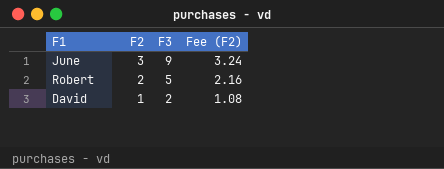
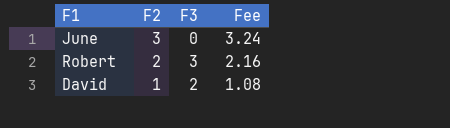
column name: Fee (F2) -> Fee
June | F3: 9 -> 0
Robert | F3: 5 -> 3

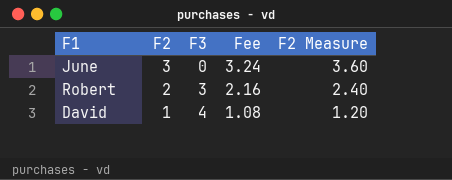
column F2 Measure | formula: none -> [F2] * 1.2
David | F3: 2 -> 4

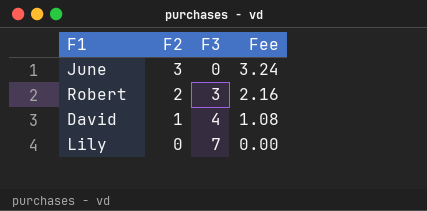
column F2 Measure | formula: [F2] * 1.2 -> none
row Lily: none -> 0 | 7 | 0.00

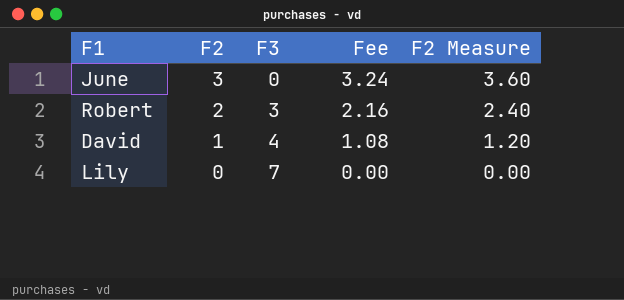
column F2 Measure | formula: none -> [F2] * 1.2

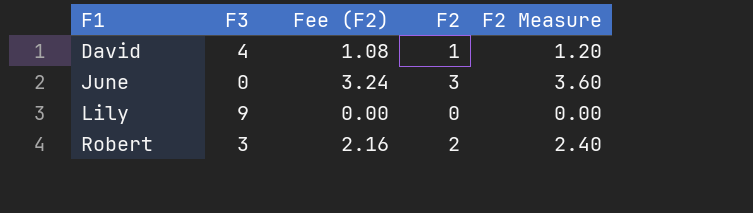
row order: F2 descending -> F1 ascending
column name: Fee -> Fee (F2)
column F2 | position: 2 -> 4
Lily | F3: 7 -> 9

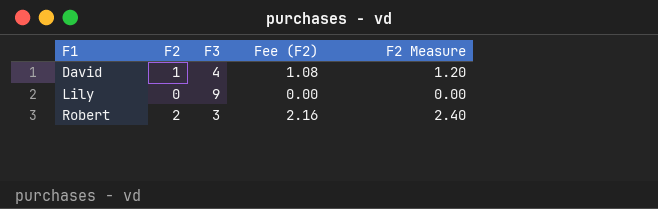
column F2 | position: 4 -> 2
row June: 0 | 3.24 | 3 | 3.60 -> none

